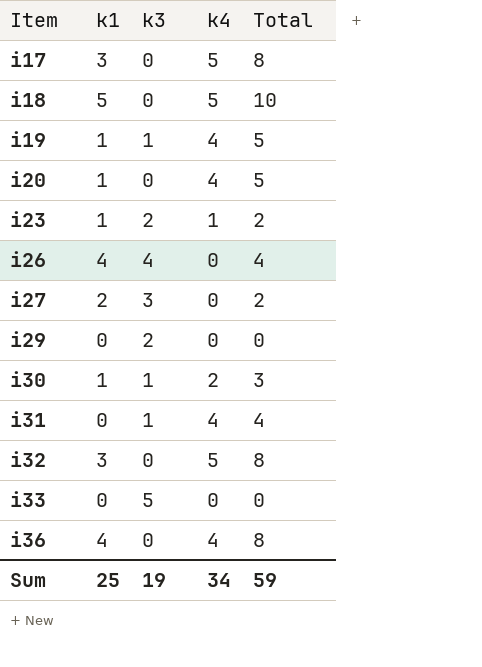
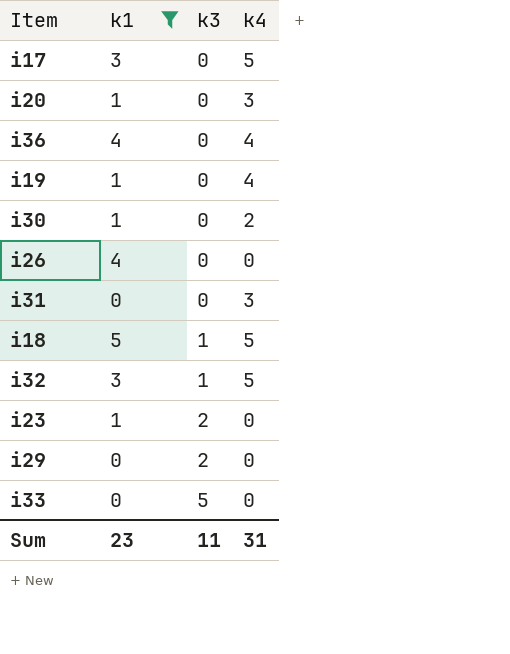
filter: none -> k1 != 2
row order: Item ascending -> k3 ascending
column Total | formula: [k1] + [k4] -> none
i20 | k4: 4 -> 3
i19 | k3: 1 -> 0
i30 | k3: 1 -> 0
i26 | k3: 4 -> 0
i31 | k3: 1 -> 0
i31 | k4: 4 -> 3
i18 | k3: 0 -> 1
i32 | k3: 0 -> 1
i23 | k4: 1 -> 0
Sum | k1: 25 -> 23
Sum | k3: 19 -> 11
Sum | k4: 34 -> 31

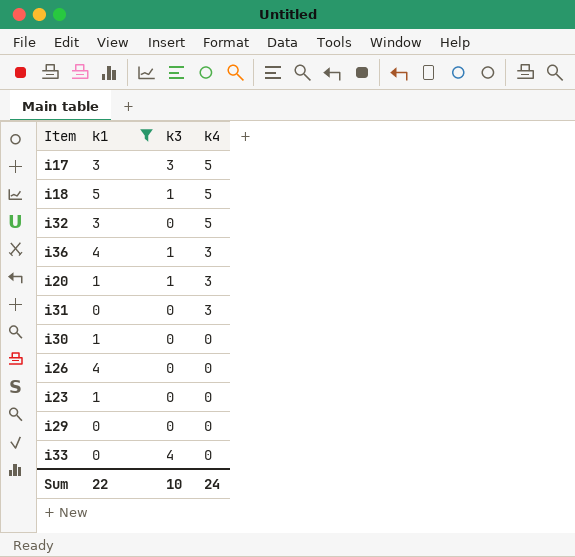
row order: k3 ascending -> k4 descending
row i19: 1 | 0 | 4 -> none
i17 | k3: 0 -> 3
i32 | k3: 1 -> 0
i36 | k3: 0 -> 1
i36 | k4: 4 -> 3
i20 | k3: 0 -> 1
i30 | k4: 2 -> 0
i23 | k3: 2 -> 0
i29 | k3: 2 -> 0
i33 | k3: 5 -> 4
Sum | k1: 23 -> 22
Sum | k3: 11 -> 10
Sum | k4: 31 -> 24

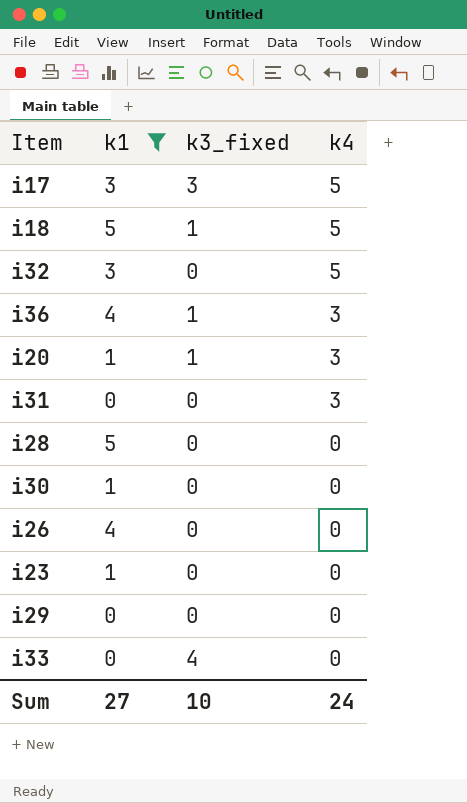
column name: k3 -> k3_fixed
row i28: none -> 5 | 0 | 0
Sum | k1: 22 -> 27

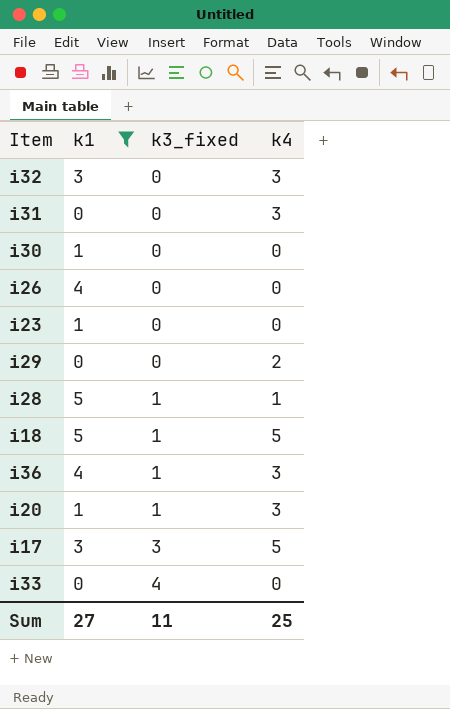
row order: k4 descending -> k3_fixed ascending
i32 | k4: 5 -> 3
i29 | k4: 0 -> 2
i28 | k3_fixed: 0 -> 1
i28 | k4: 0 -> 1
Sum | k3_fixed: 10 -> 11
Sum | k4: 24 -> 25

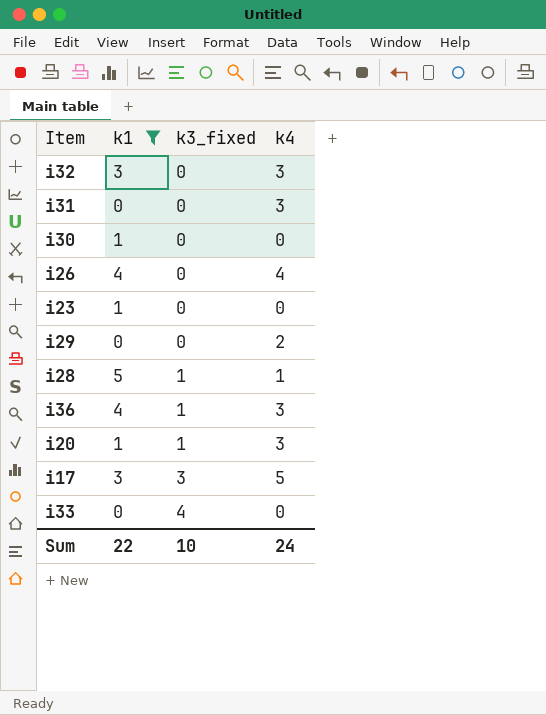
row i18: 5 | 1 | 5 -> none
i26 | k4: 0 -> 4
Sum | k1: 27 -> 22
Sum | k3_fixed: 11 -> 10
Sum | k4: 25 -> 24

